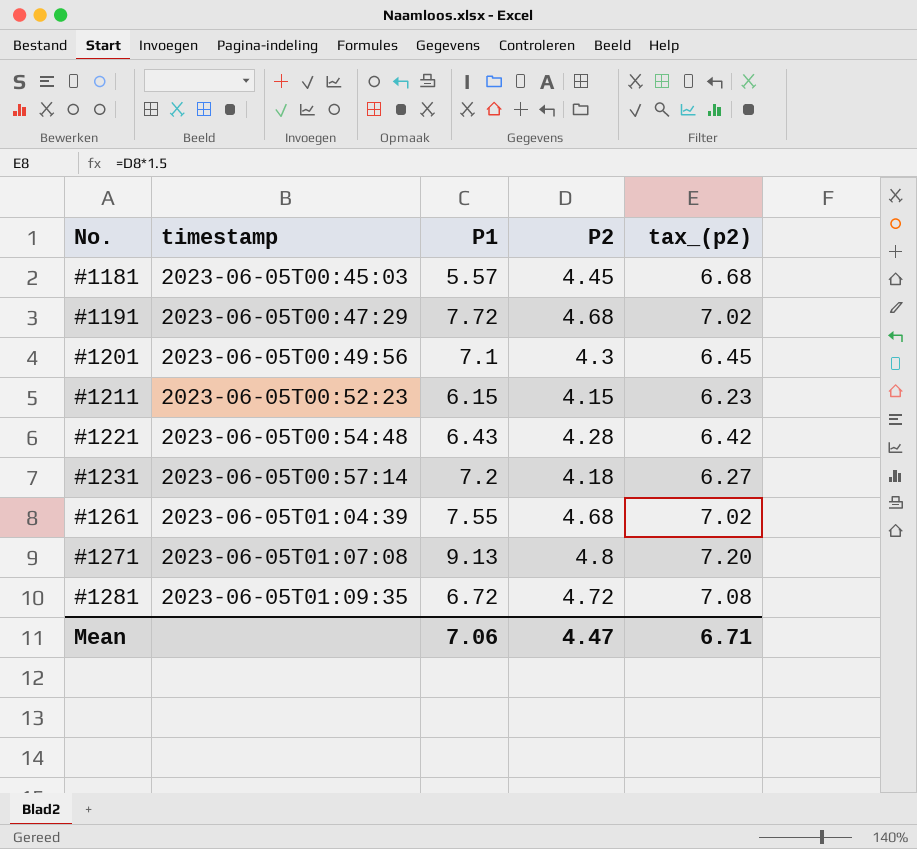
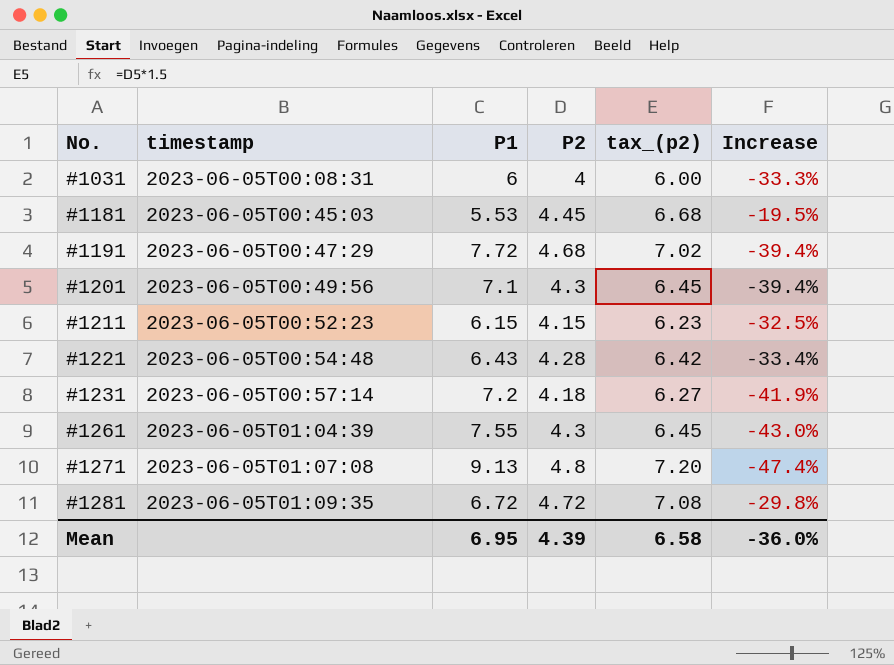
column Increase | formula: none -> ([P2] - [P1]) / [P1]
row #1031: none -> 2023-06-05T00:08:31 | 6 | 4 | 6.00 | -33.3%
#1181 | P1: 5.57 -> 5.53
#1261 | P2: 4.68 -> 4.3
#1261 | tax_(p2): 7.02 -> 6.45
Mean | P1: 7.06 -> 6.95
Mean | P2: 4.47 -> 4.39
Mean | tax_(p2): 6.71 -> 6.58

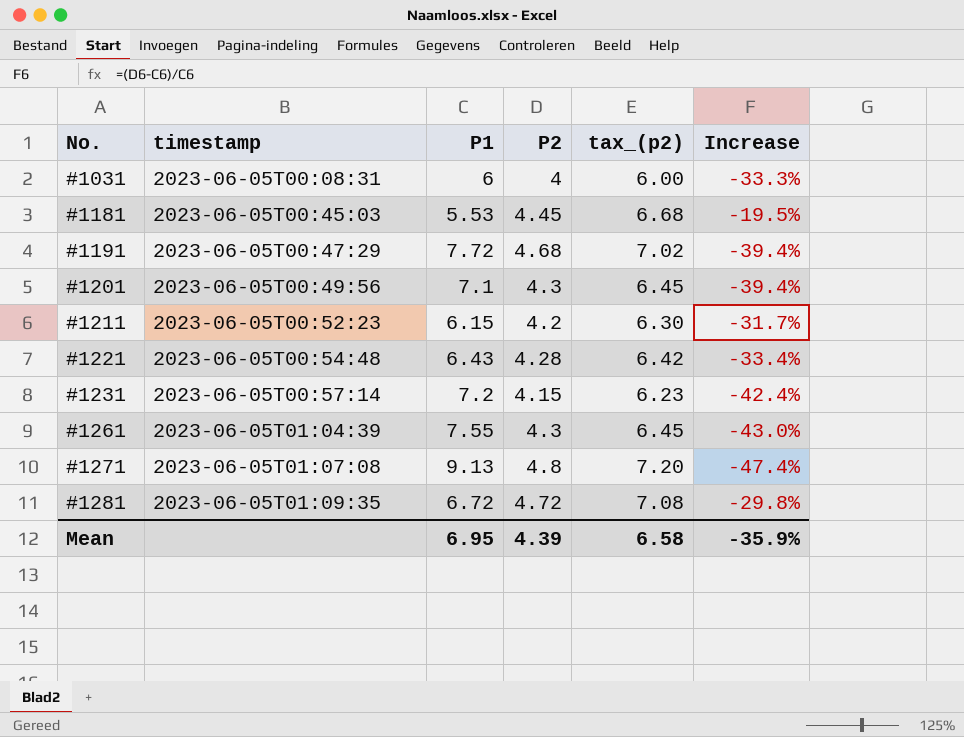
#1211 | P2: 4.15 -> 4.2
#1211 | tax_(p2): 6.23 -> 6.30
#1211 | Increase: -32.5% -> -31.7%
#1231 | P2: 4.18 -> 4.15
#1231 | tax_(p2): 6.27 -> 6.23
#1231 | Increase: -41.9% -> -42.4%
Mean | Increase: -36.0% -> -35.9%

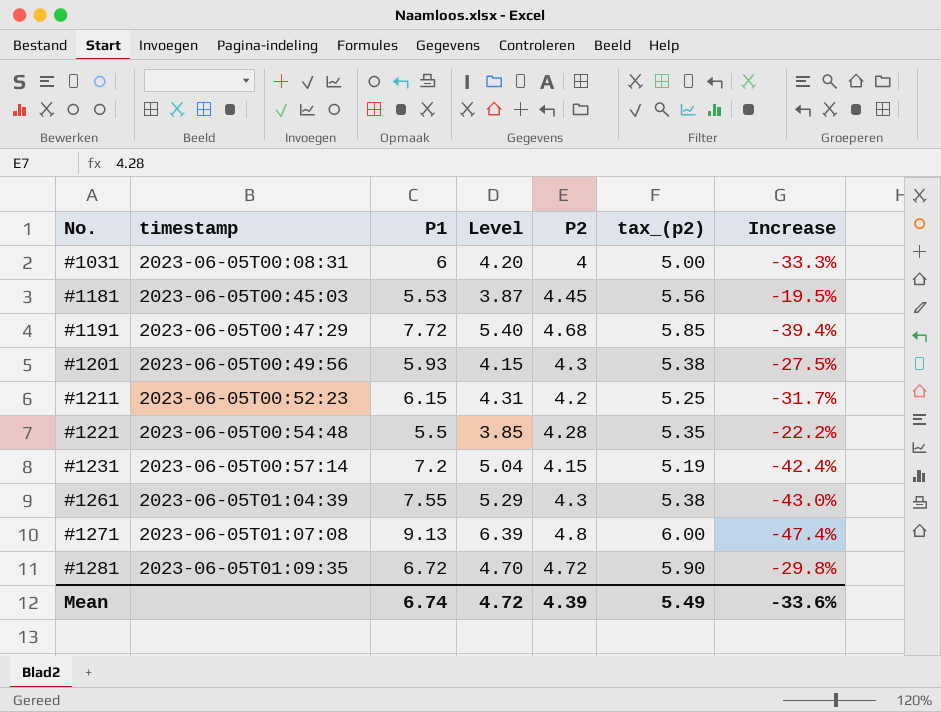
column Level | formula: none -> [P1] * 0.7
column tax_(p2) | formula: [P2] * 1.5 -> [P2] * 1.25
#1201 | P1: 7.1 -> 5.93
#1201 | Increase: -39.4% -> -27.5%
#1221 | P1: 6.43 -> 5.5
#1221 | Increase: -33.4% -> -22.2%
Mean | P1: 6.95 -> 6.74
Mean | tax_(p2): 6.58 -> 5.49
Mean | Increase: -35.9% -> -33.6%

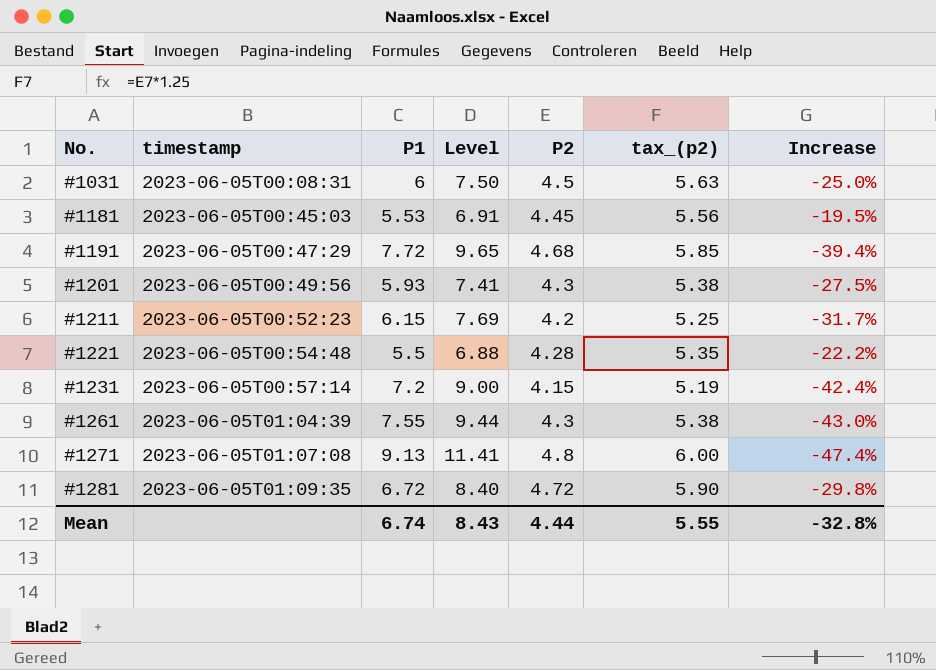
column Level | formula: [P1] * 0.7 -> [P1] * 1.25
#1031 | P2: 4 -> 4.5
#1031 | tax_(p2): 5.00 -> 5.63
#1031 | Increase: -33.3% -> -25.0%
Mean | Level: 4.72 -> 8.43
Mean | P2: 4.39 -> 4.44
Mean | tax_(p2): 5.49 -> 5.55
Mean | Increase: -33.6% -> -32.8%

